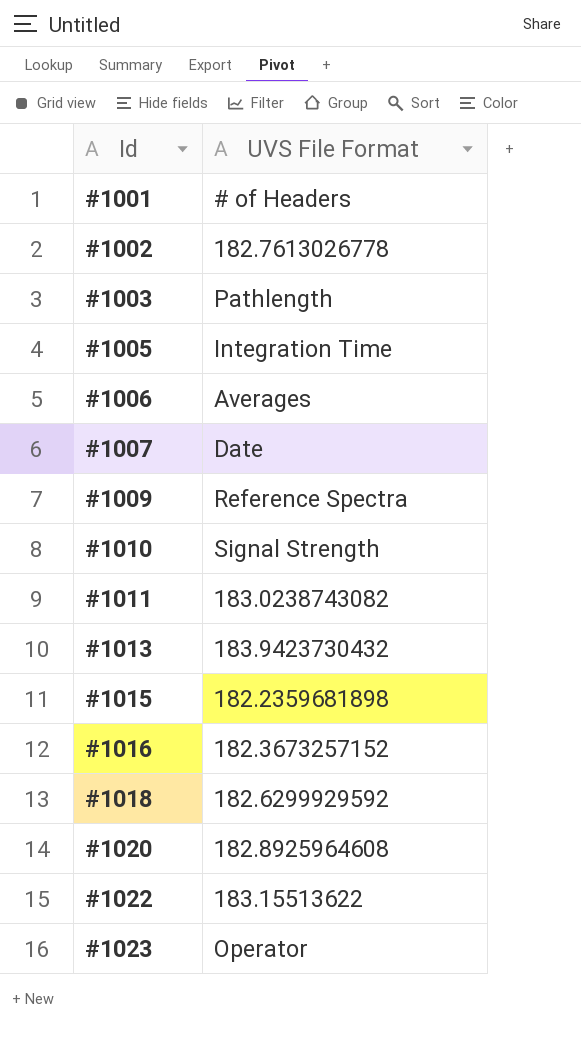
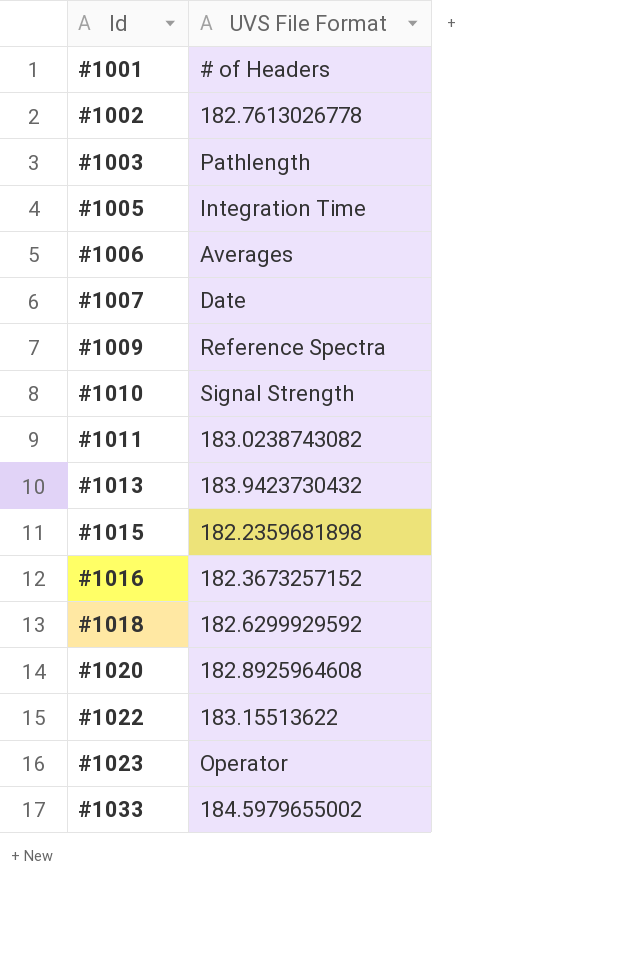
row #1033: none -> 184.5979655002

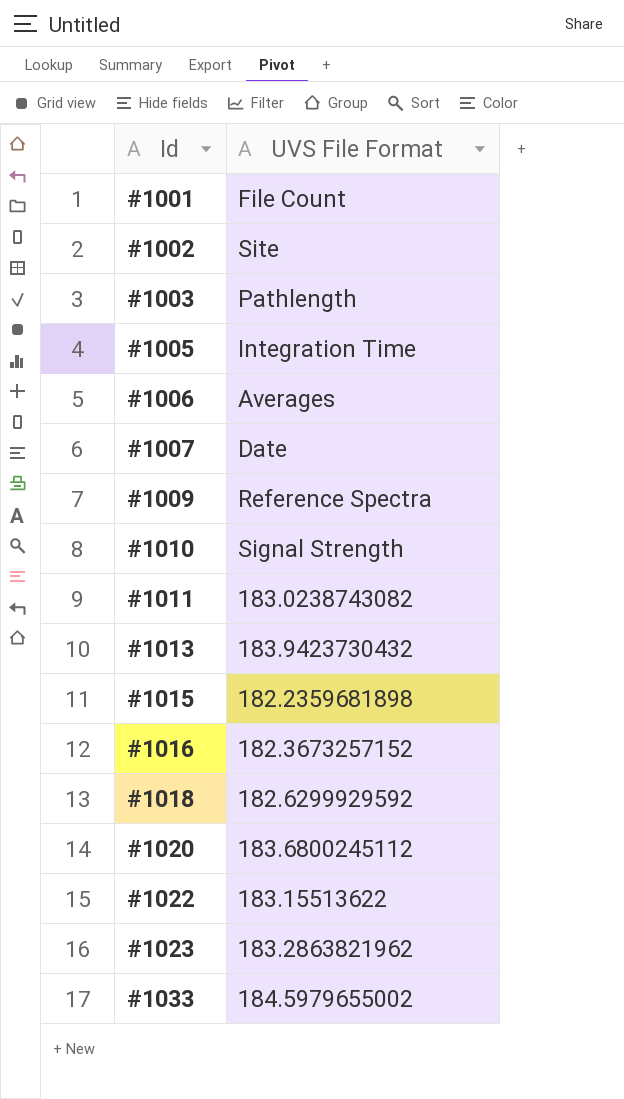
#1001 | UVS File Format: # of Headers -> File Count
#1002 | UVS File Format: 182.7613026778 -> Site
#1020 | UVS File Format: 182.8925964608 -> 183.6800245112
#1023 | UVS File Format: Operator -> 183.2863821962

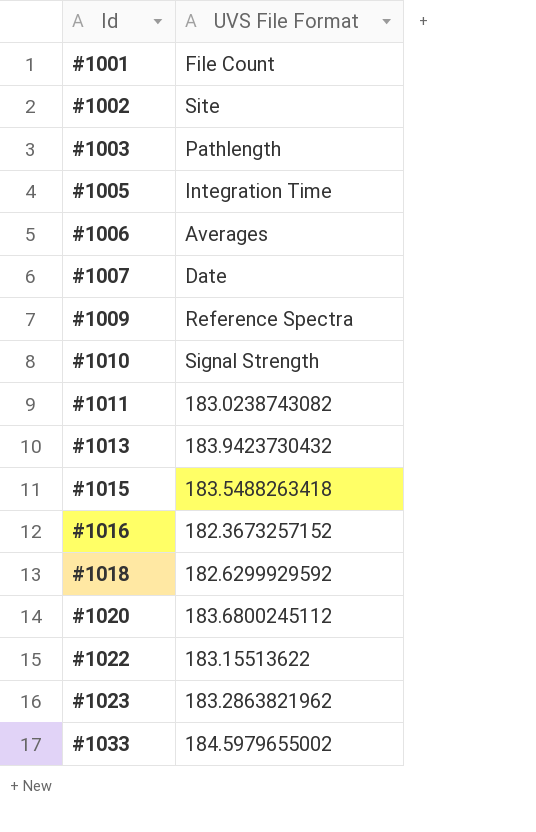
#1015 | UVS File Format: 182.2359681898 -> 183.5488263418

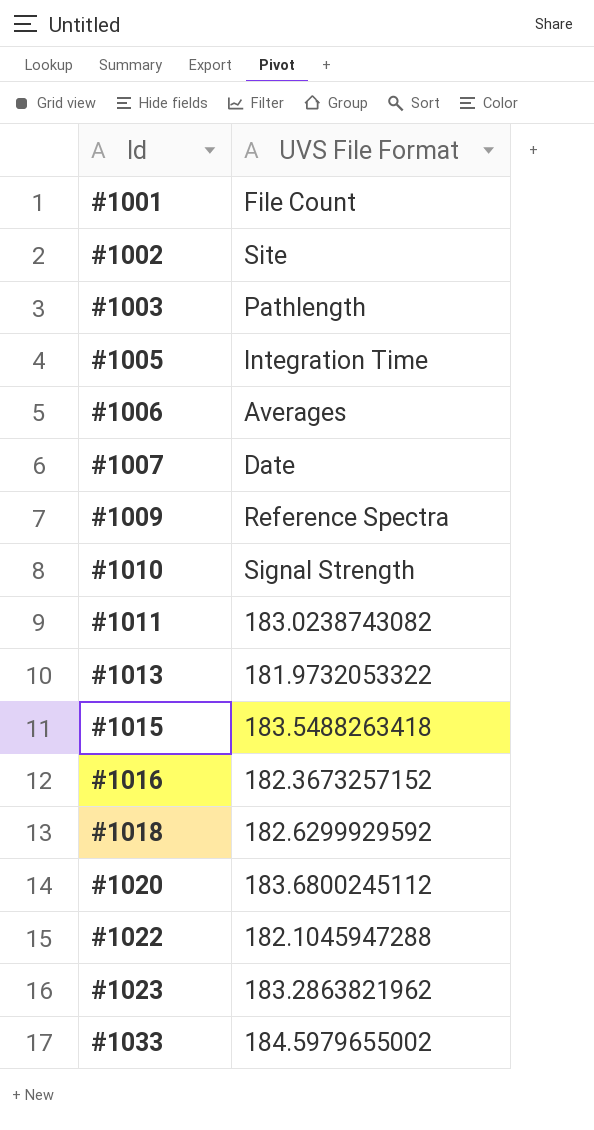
#1013 | UVS File Format: 183.9423730432 -> 181.9732053322
#1022 | UVS File Format: 183.15513622 -> 182.1045947288

